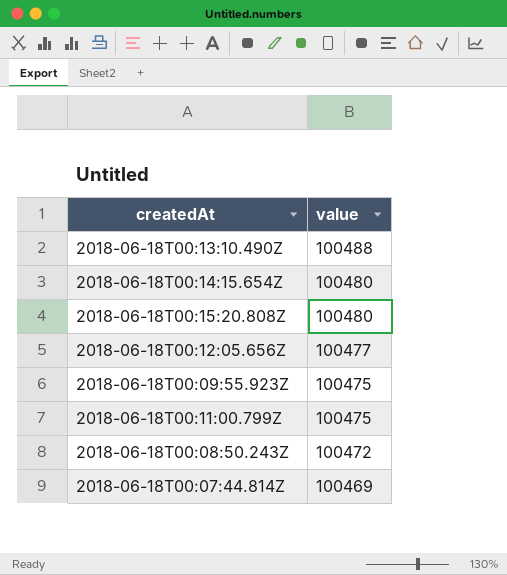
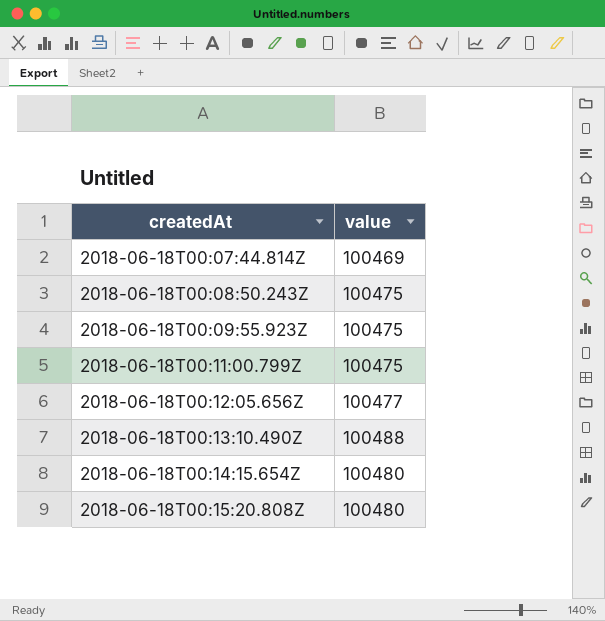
row order: value descending -> createdAt ascending
2018-06-18T00:08:50.243Z | value: 100472 -> 100475

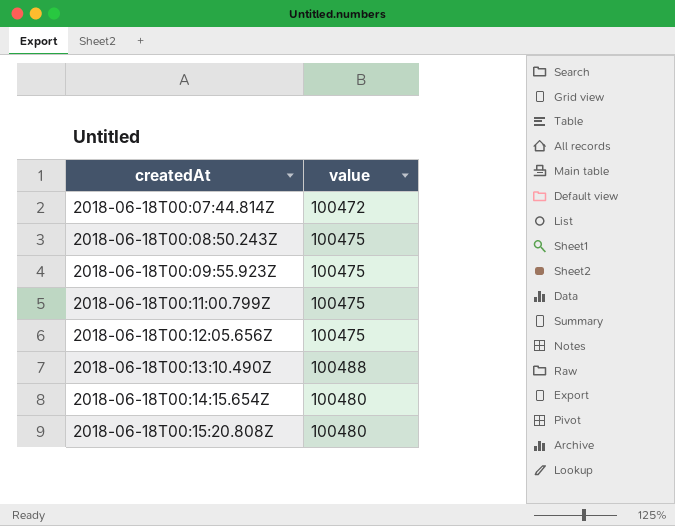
2018-06-18T00:07:44.814Z | value: 100469 -> 100472
2018-06-18T00:12:05.656Z | value: 100477 -> 100475

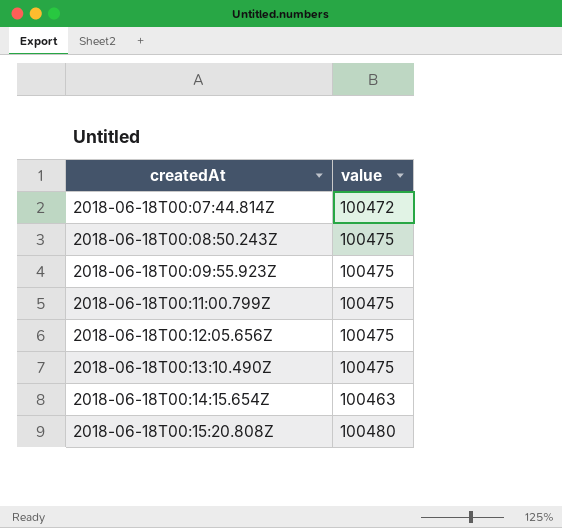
2018-06-18T00:13:10.490Z | value: 100488 -> 100475
2018-06-18T00:14:15.654Z | value: 100480 -> 100463

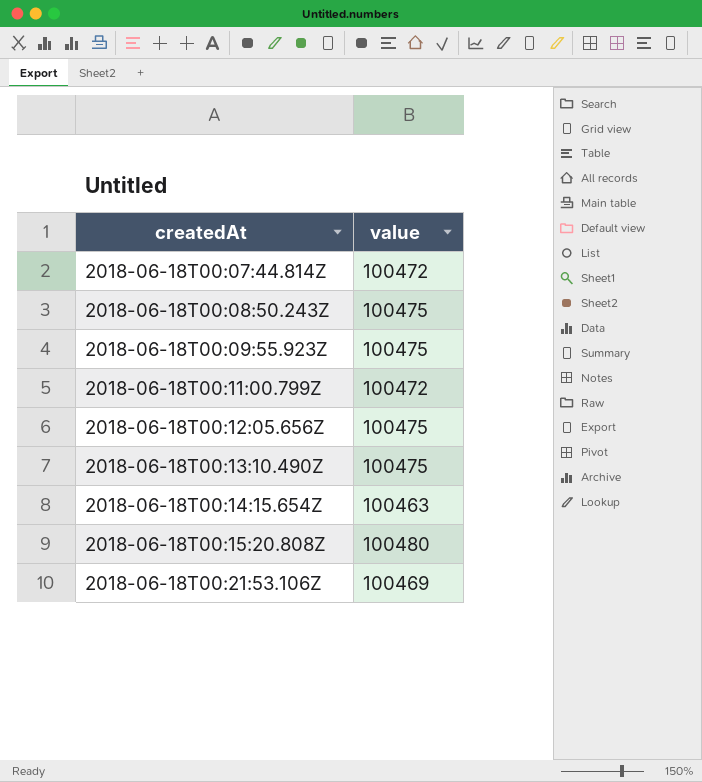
2018-06-18T00:11:00.799Z | value: 100475 -> 100472
row 2018-06-18T00:21:53.106Z: none -> 100469

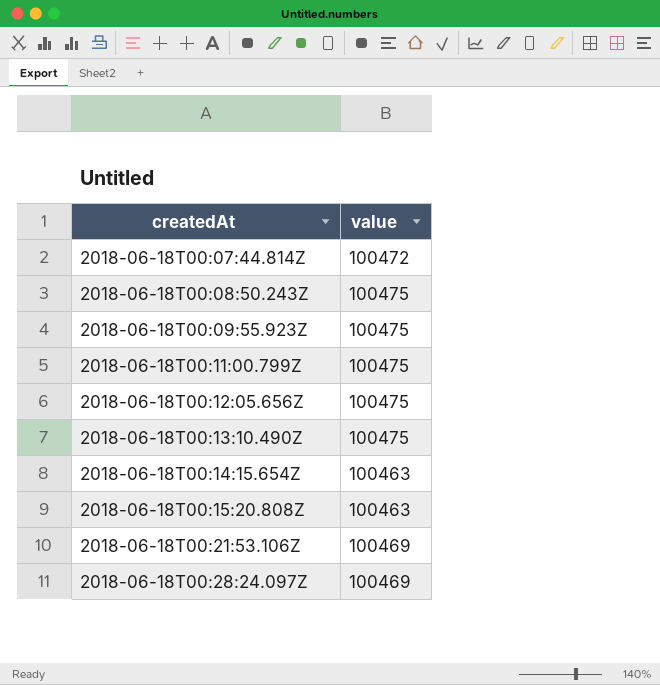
2018-06-18T00:11:00.799Z | value: 100472 -> 100475
2018-06-18T00:15:20.808Z | value: 100480 -> 100463
row 2018-06-18T00:28:24.097Z: none -> 100469

